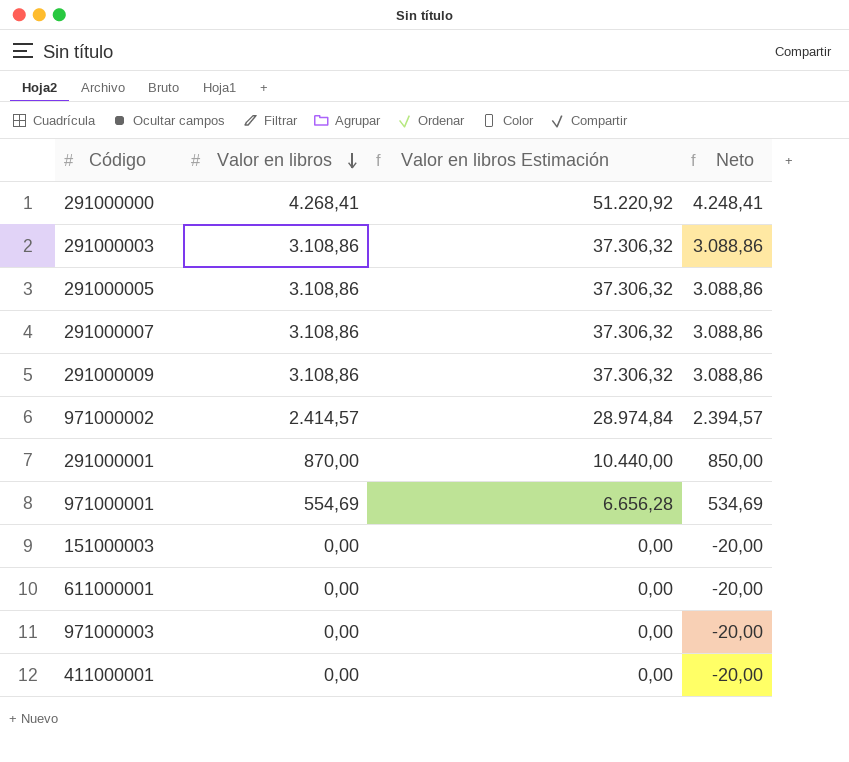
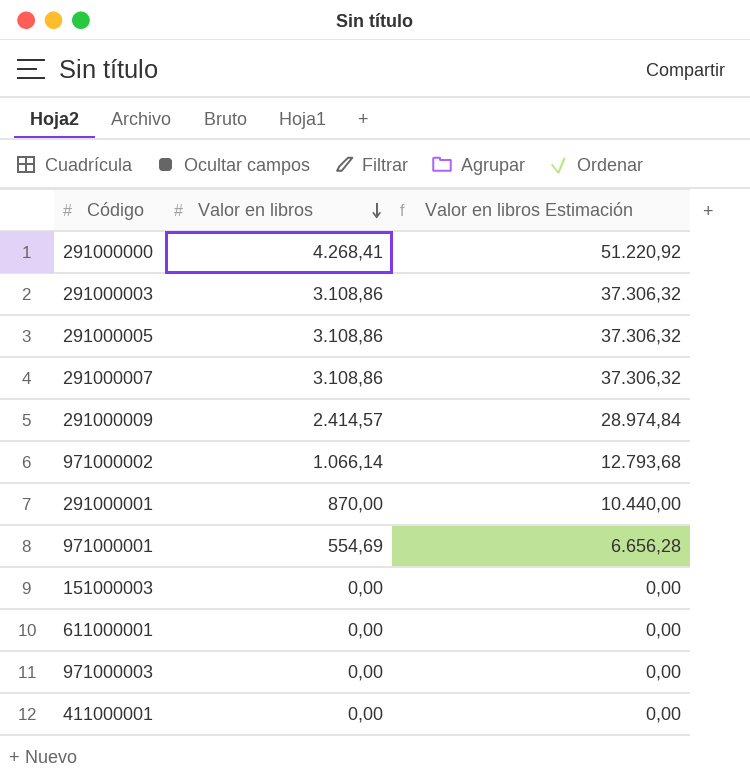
column Neto | formula: [Valor en libros] - 20 -> none
291000009 | Valor en libros: 3.108,86 -> 2.414,57
291000009 | Valor en libros Estimación: 37.306,32 -> 28.974,84
971000002 | Valor en libros: 2.414,57 -> 1.066,14
971000002 | Valor en libros Estimación: 28.974,84 -> 12.793,68

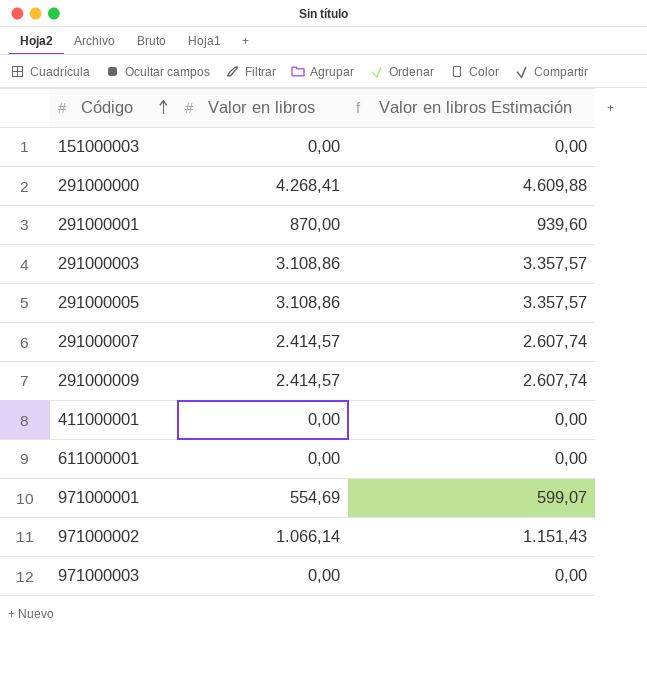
row order: Valor en libros descending -> Código ascending
column Valor en libros Estimación | formula: [Valor en libros] * 12 -> [Valor en libros] * 1,08
291000007 | Valor en libros: 3.108,86 -> 2.414,57

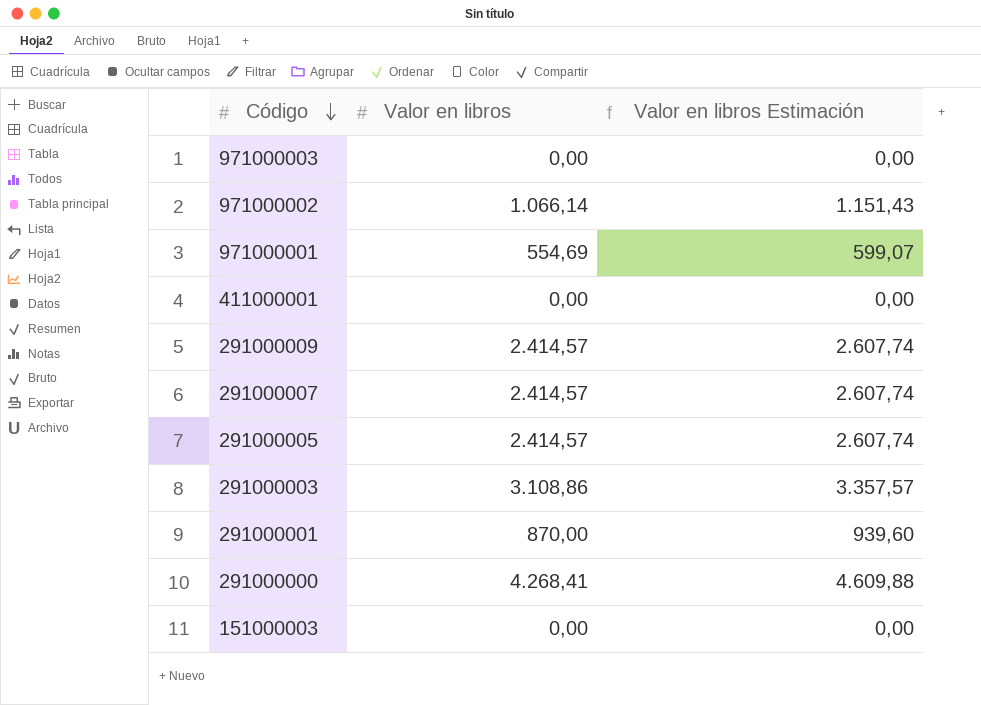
row order: Código ascending -> Código descending
row 611000001: 0,00 | 0,00 -> none
291000005 | Valor en libros: 3.108,86 -> 2.414,57
291000005 | Valor en libros Estimación: 3.357,57 -> 2.607,74

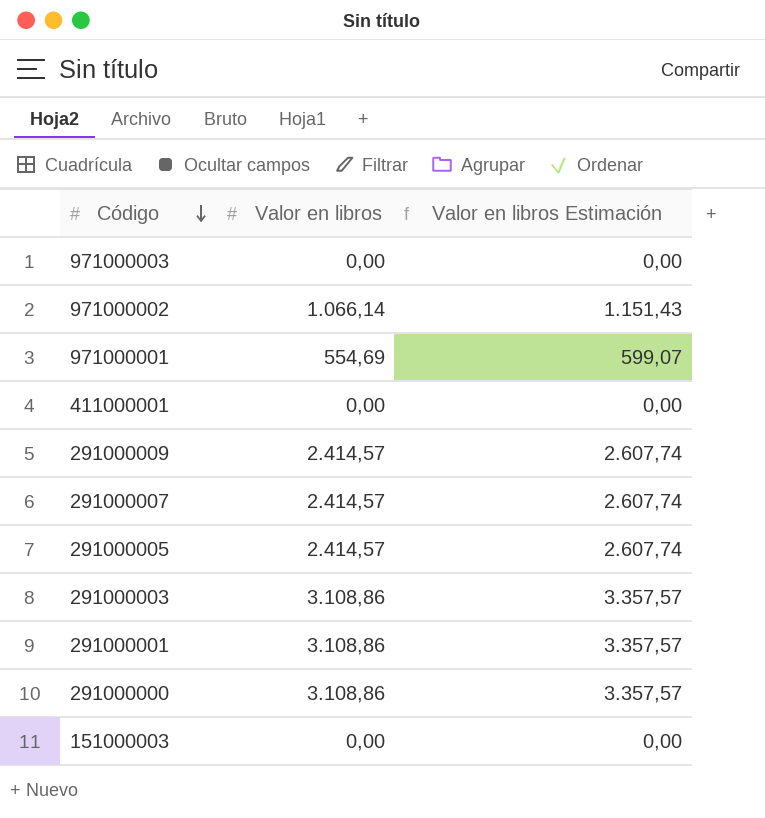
291000001 | Valor en libros: 870,00 -> 3.108,86
291000001 | Valor en libros Estimación: 939,60 -> 3.357,57
291000000 | Valor en libros: 4.268,41 -> 3.108,86
291000000 | Valor en libros Estimación: 4.609,88 -> 3.357,57

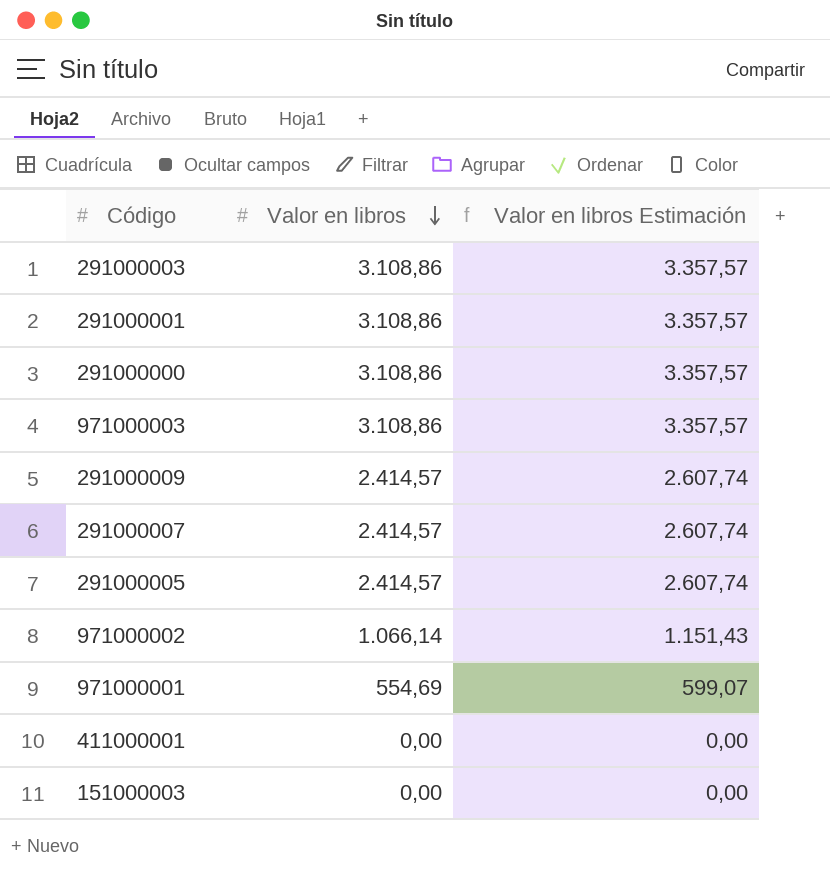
row order: Código descending -> Valor en libros descending
971000003 | Valor en libros: 0,00 -> 3.108,86
971000003 | Valor en libros Estimación: 0,00 -> 3.357,57

